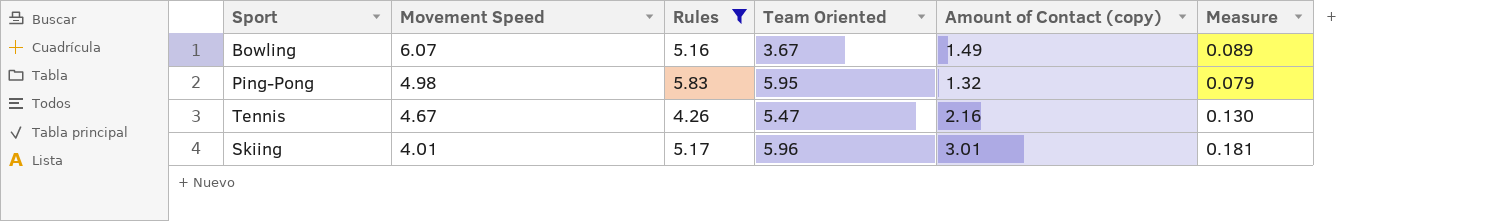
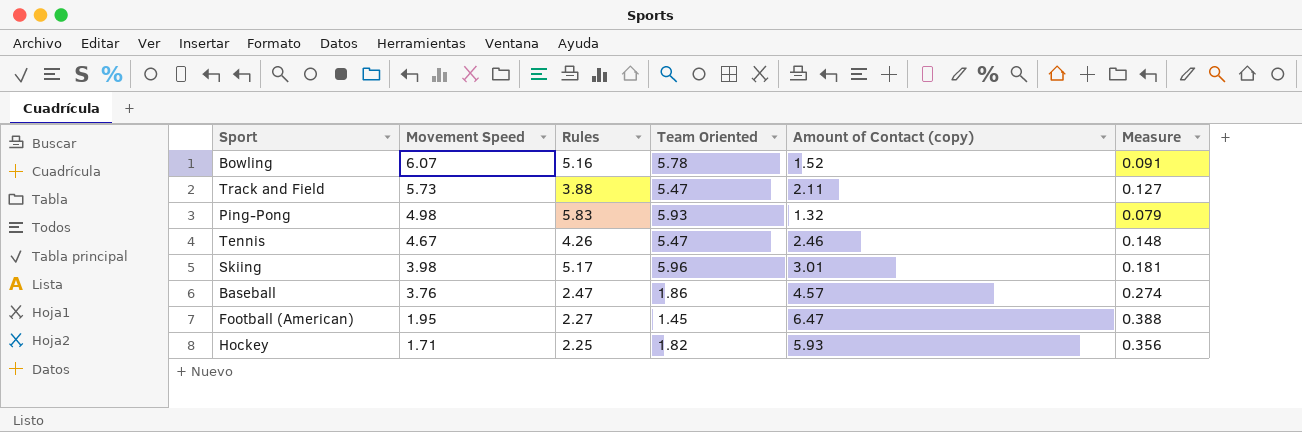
filter: Rules >= 4.26 -> none
Bowling | Team Oriented: 3.67 -> 5.78
Bowling | Amount of Contact (copy): 1.49 -> 1.52
Bowling | Measure: 0.089 -> 0.091
Ping-Pong | Team Oriented: 5.95 -> 5.93
Tennis | Amount of Contact (copy): 2.16 -> 2.46
Tennis | Measure: 0.130 -> 0.148
Skiing | Movement Speed: 4.01 -> 3.98

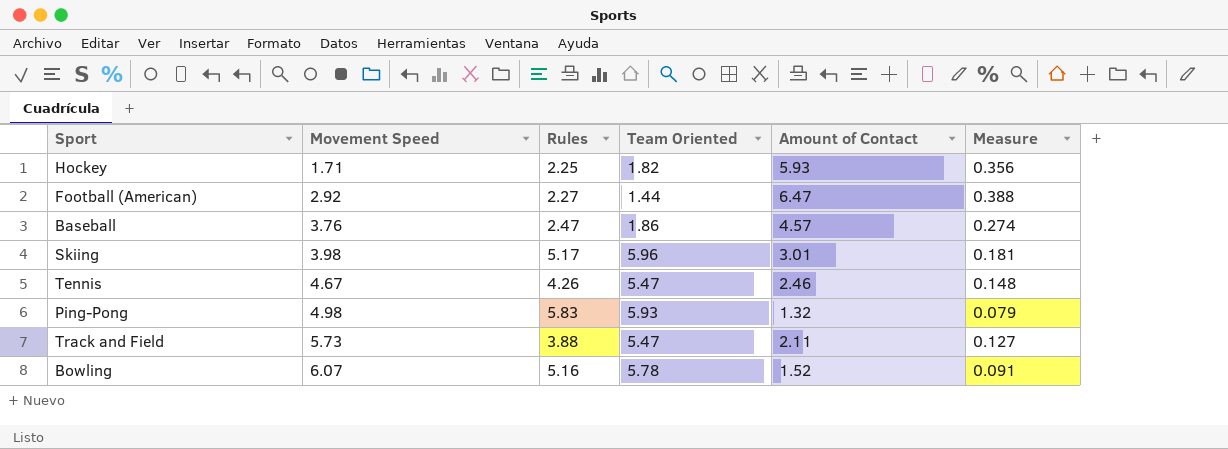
row order: Movement Speed descending -> Movement Speed ascending
column name: Amount of Contact (copy) -> Amount of Contact
Football (American) | Movement Speed: 1.95 -> 2.92
Football (American) | Team Oriented: 1.45 -> 1.44

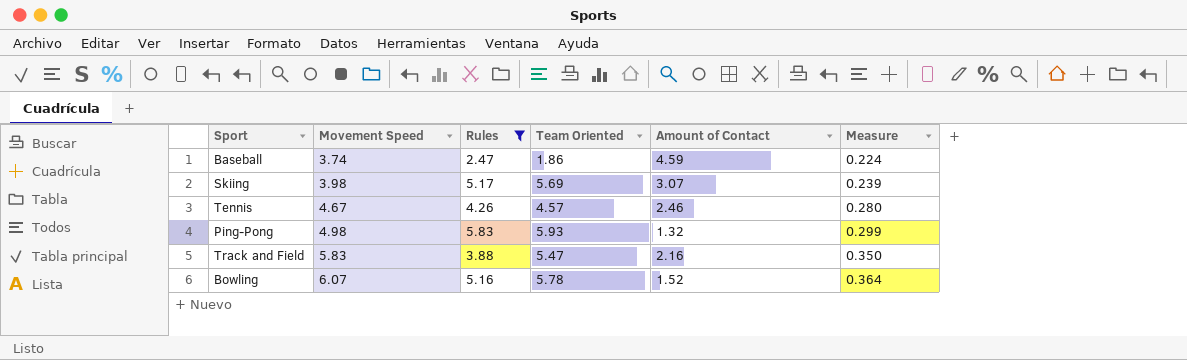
filter: none -> Rules >= 2.47
column Measure | formula: [Amount of Contact] * 0.06 -> [Movement Speed] * 0.06
Baseball | Movement Speed: 3.76 -> 3.74
Baseball | Amount of Contact: 4.57 -> 4.59
Skiing | Team Oriented: 5.96 -> 5.69
Skiing | Amount of Contact: 3.01 -> 3.07
Tennis | Team Oriented: 5.47 -> 4.57
Track and Field | Movement Speed: 5.73 -> 5.83
Track and Field | Amount of Contact: 2.11 -> 2.16

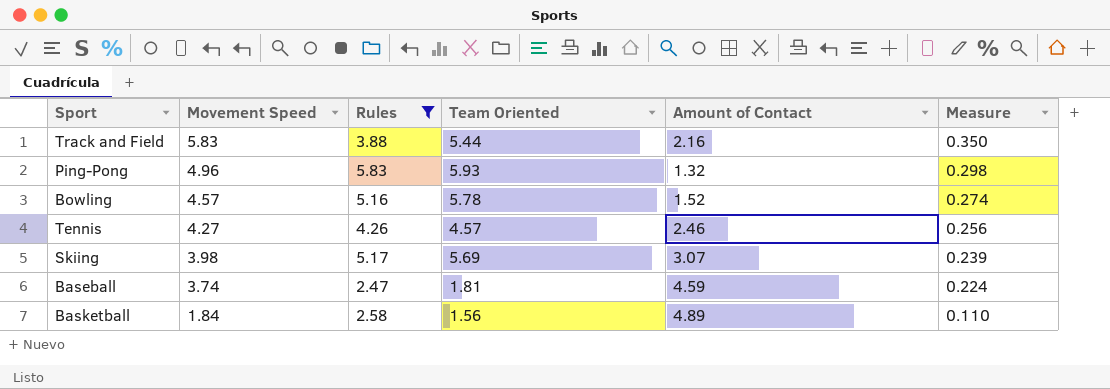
row order: Movement Speed ascending -> Movement Speed descending
Track and Field | Team Oriented: 5.47 -> 5.44
Ping-Pong | Movement Speed: 4.98 -> 4.96
Ping-Pong | Measure: 0.299 -> 0.298
Bowling | Movement Speed: 6.07 -> 4.57
Bowling | Measure: 0.364 -> 0.274
Tennis | Movement Speed: 4.67 -> 4.27
Tennis | Measure: 0.280 -> 0.256
Baseball | Team Oriented: 1.86 -> 1.81
row Basketball: none -> 1.84 | 2.58 | 1.56 | 4.89 | 0.110

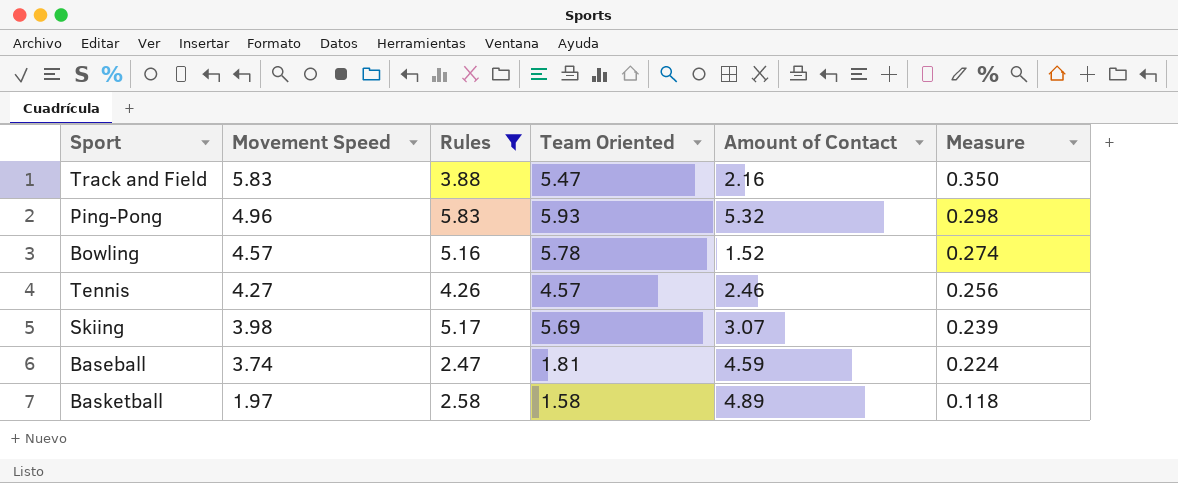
Track and Field | Team Oriented: 5.44 -> 5.47
Ping-Pong | Amount of Contact: 1.32 -> 5.32
Basketball | Movement Speed: 1.84 -> 1.97
Basketball | Team Oriented: 1.56 -> 1.58
Basketball | Measure: 0.110 -> 0.118

